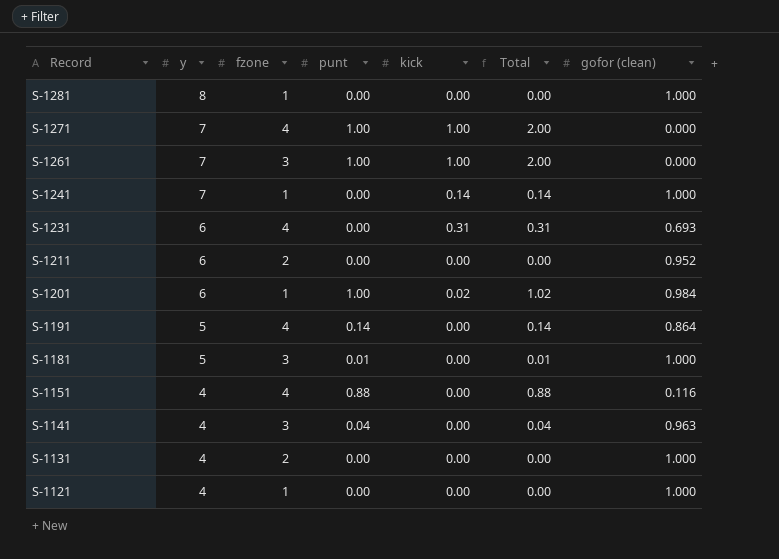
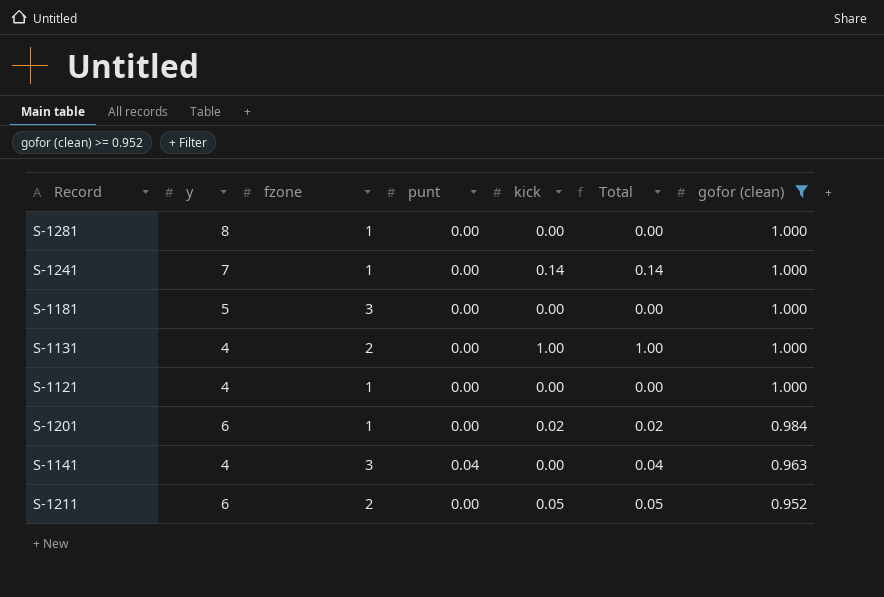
filter: none -> gofor (clean) >= 0.952
row order: Record descending -> gofor (clean) descending
S-1181 | punt: 0.01 -> 0.00
S-1181 | Total: 0.01 -> 0.00
S-1131 | kick: 0.00 -> 1.00
S-1131 | Total: 0.00 -> 1.00
S-1201 | punt: 1.00 -> 0.00
S-1201 | Total: 1.02 -> 0.02
S-1211 | kick: 0.00 -> 0.05
S-1211 | Total: 0.00 -> 0.05

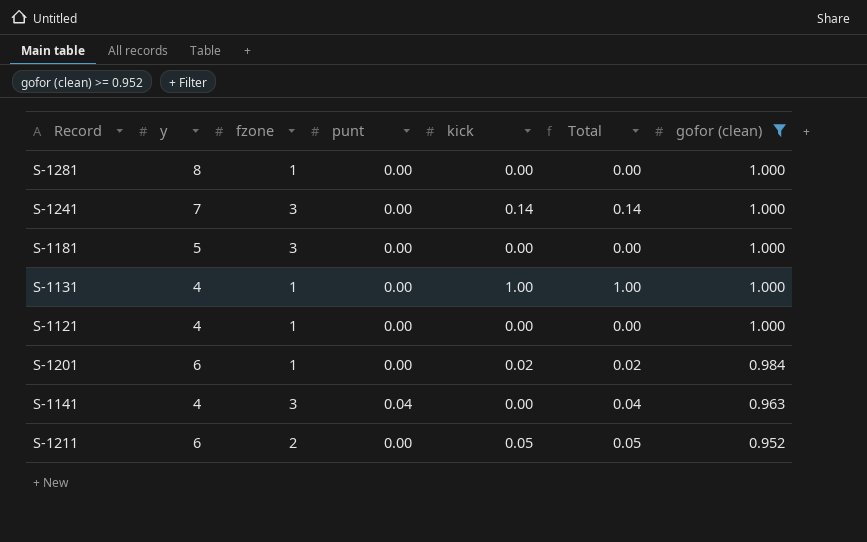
S-1241 | fzone: 1 -> 3
S-1131 | fzone: 2 -> 1

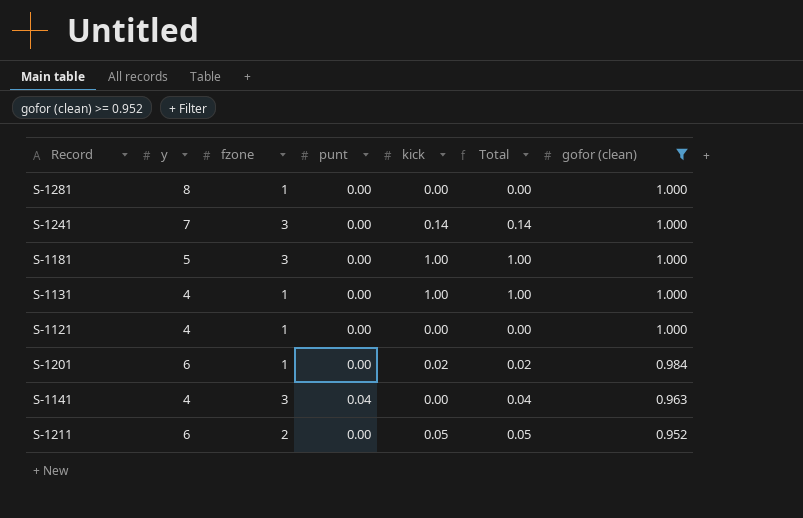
S-1181 | kick: 0.00 -> 1.00
S-1181 | Total: 0.00 -> 1.00

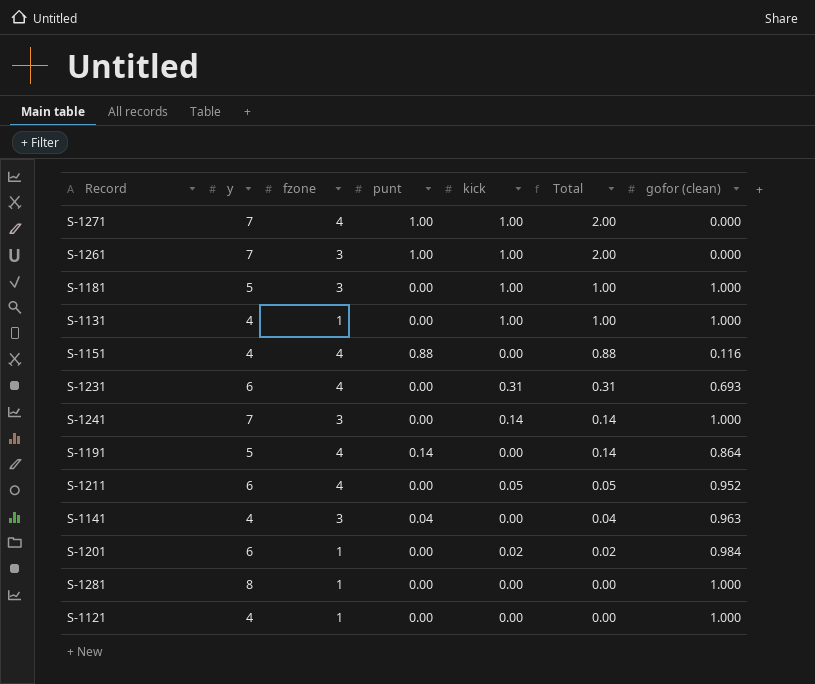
filter: gofor (clean) >= 0.952 -> none
row order: gofor (clean) descending -> Total descending
S-1211 | fzone: 2 -> 4

